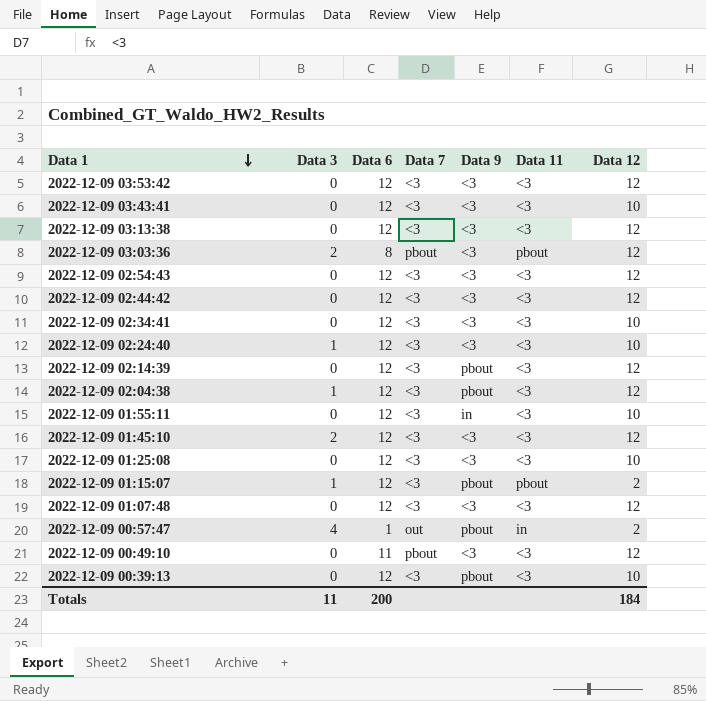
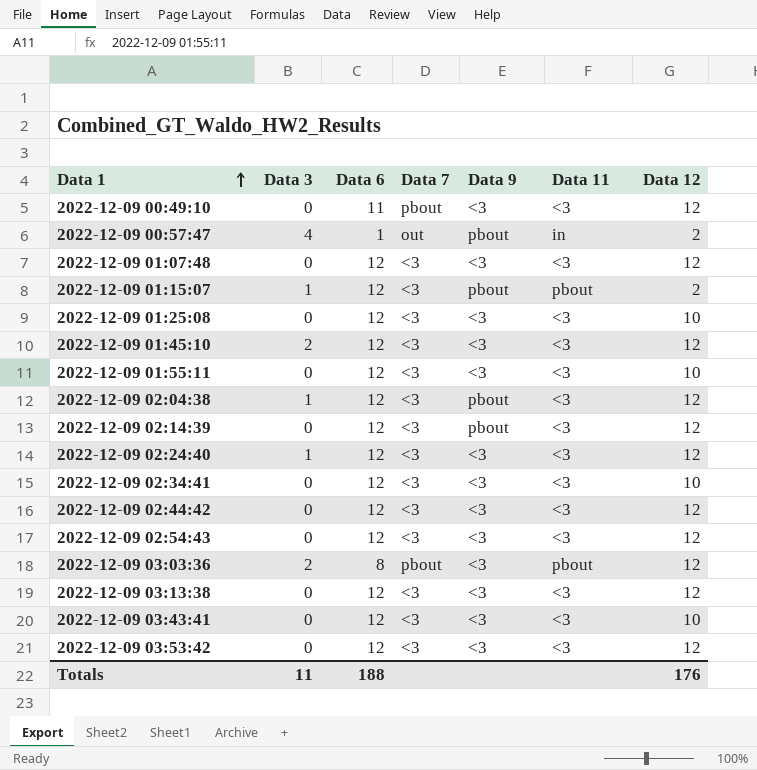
row order: Data 1 descending -> Data 1 ascending
row 2022-12-09 00:39:13: 0 | 12 | <3 | pbout | <3 | 10 -> none
2022-12-09 01:55:11 | Data 9: in -> <3
2022-12-09 02:24:40 | Data 12: 10 -> 12
Totals | Data 6: 200 -> 188
Totals | Data 12: 184 -> 176

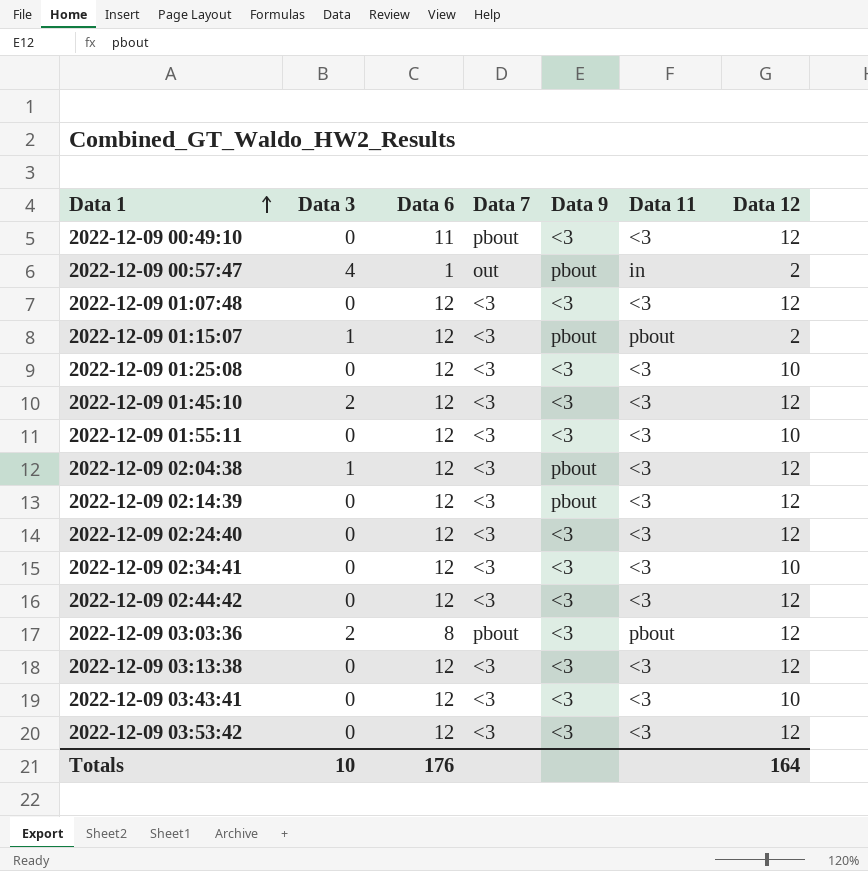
row 2022-12-09 02:54:43: 0 | 12 | <3 | <3 | <3 | 12 -> none
2022-12-09 02:24:40 | Data 3: 1 -> 0
Totals | Data 3: 11 -> 10
Totals | Data 6: 188 -> 176
Totals | Data 12: 176 -> 164

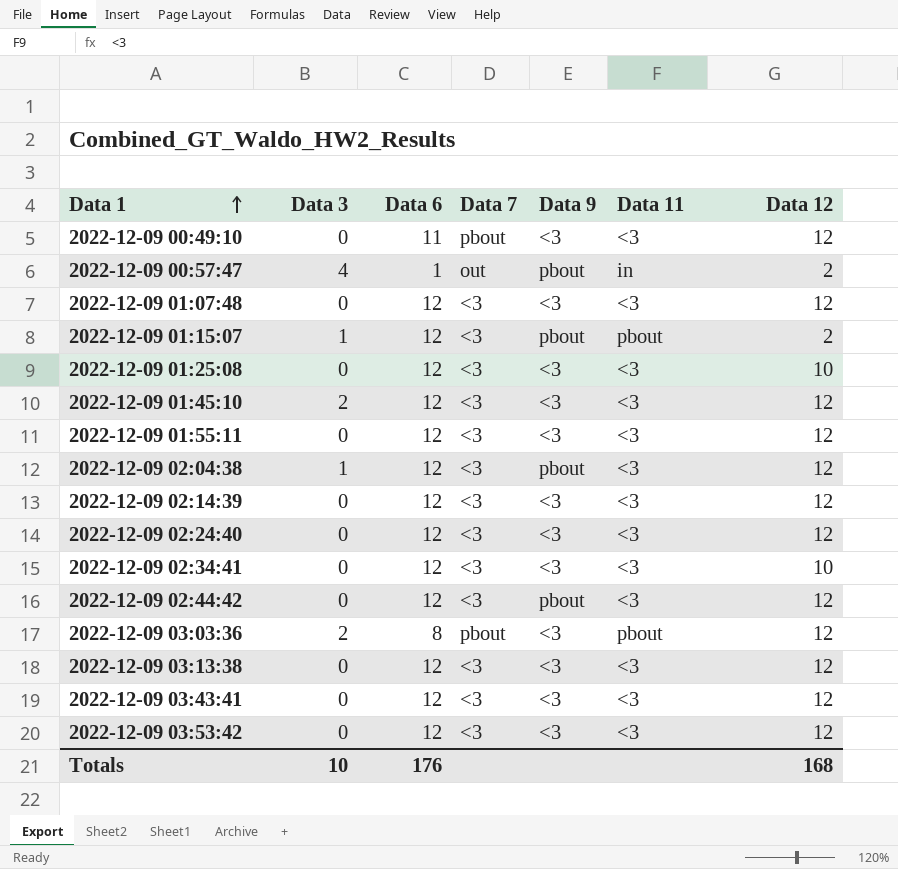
2022-12-09 01:55:11 | Data 12: 10 -> 12
2022-12-09 02:14:39 | Data 9: pbout -> <3
2022-12-09 02:44:42 | Data 9: <3 -> pbout
2022-12-09 03:43:41 | Data 12: 10 -> 12
Totals | Data 12: 164 -> 168

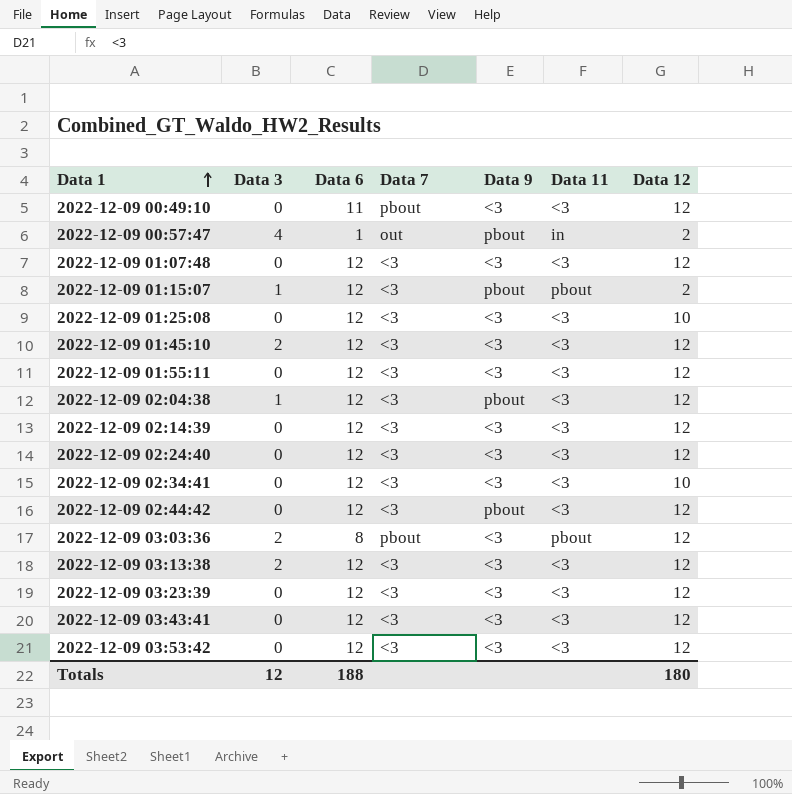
2022-12-09 03:13:38 | Data 3: 0 -> 2
row 2022-12-09 03:23:39: none -> 0 | 12 | <3 | <3 | <3 | 12
Totals | Data 3: 10 -> 12
Totals | Data 6: 176 -> 188
Totals | Data 12: 168 -> 180

